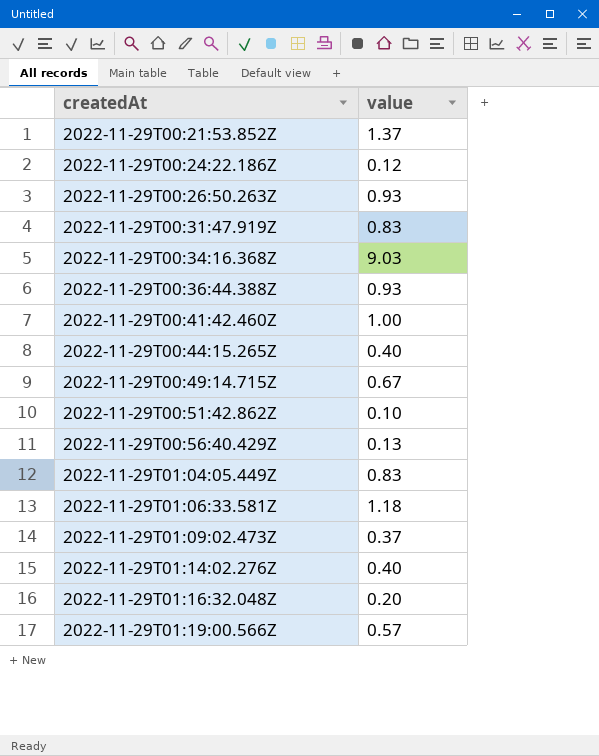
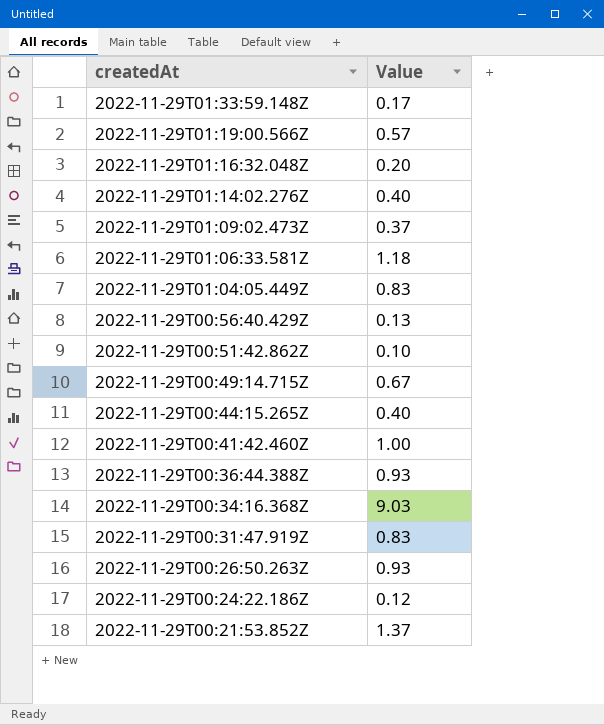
row order: createdAt ascending -> createdAt descending
column name: value -> Value
row 2022-11-29T01:33:59.148Z: none -> 0.17

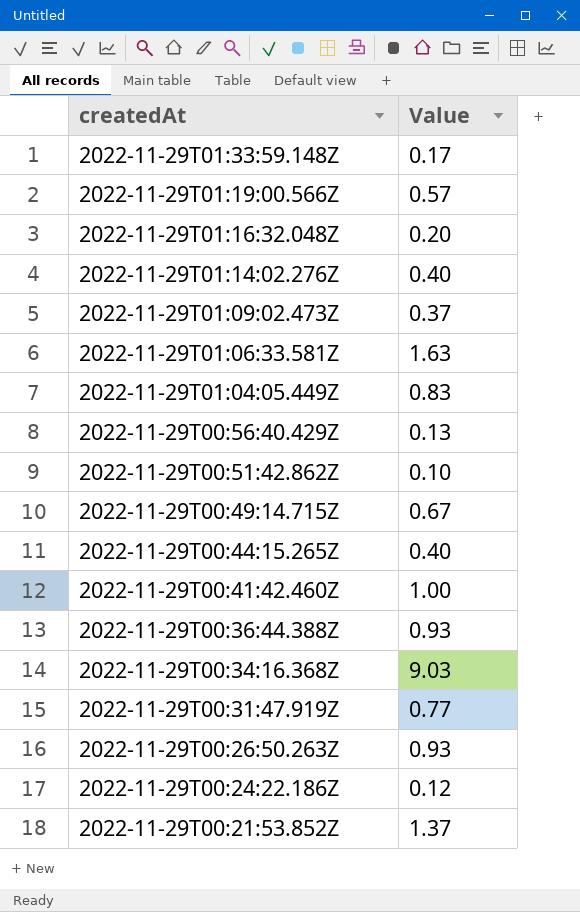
2022-11-29T01:06:33.581Z | Value: 1.18 -> 1.63
2022-11-29T00:31:47.919Z | Value: 0.83 -> 0.77

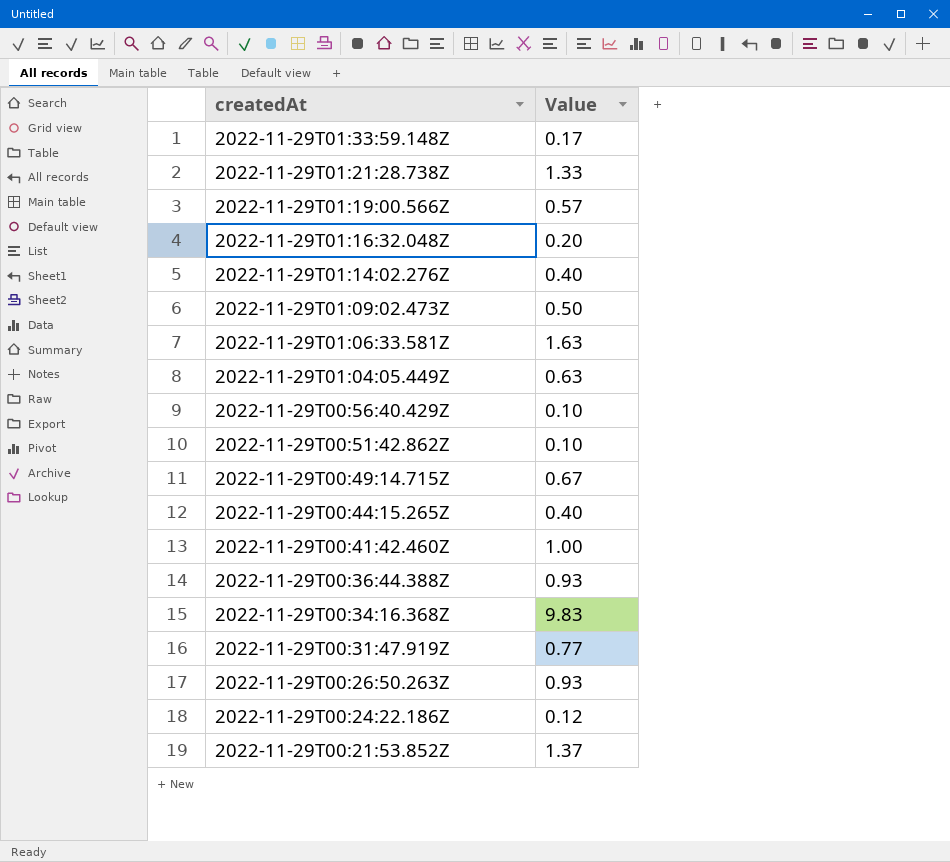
row 2022-11-29T01:21:28.738Z: none -> 1.33
2022-11-29T01:09:02.473Z | Value: 0.37 -> 0.50
2022-11-29T01:04:05.449Z | Value: 0.83 -> 0.63
2022-11-29T00:56:40.429Z | Value: 0.13 -> 0.10
2022-11-29T00:34:16.368Z | Value: 9.03 -> 9.83

